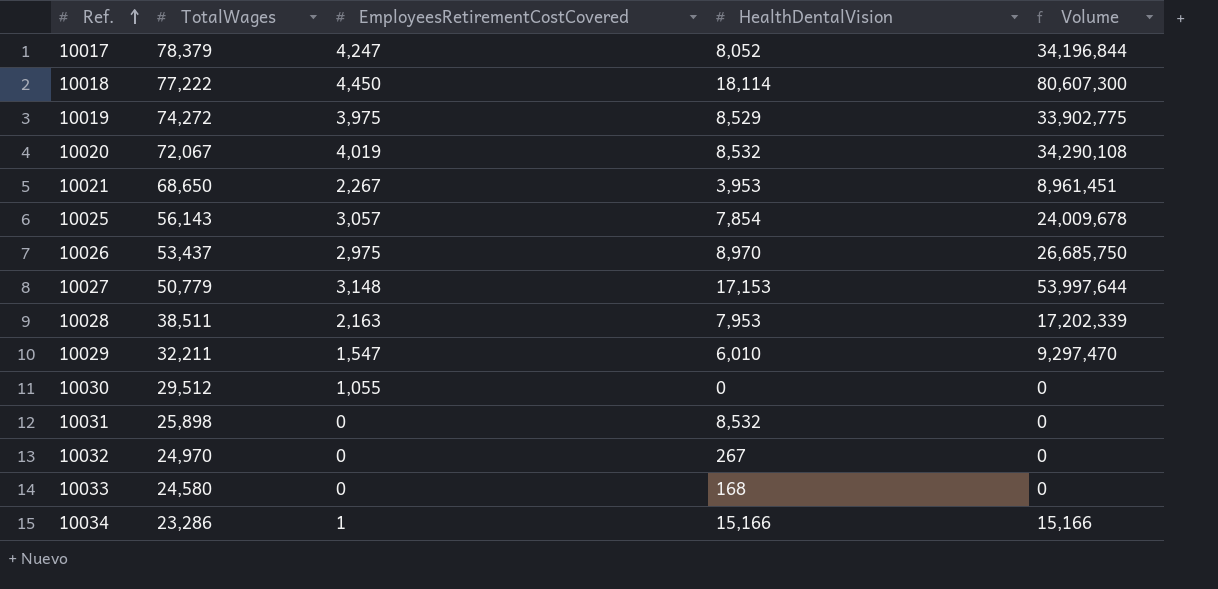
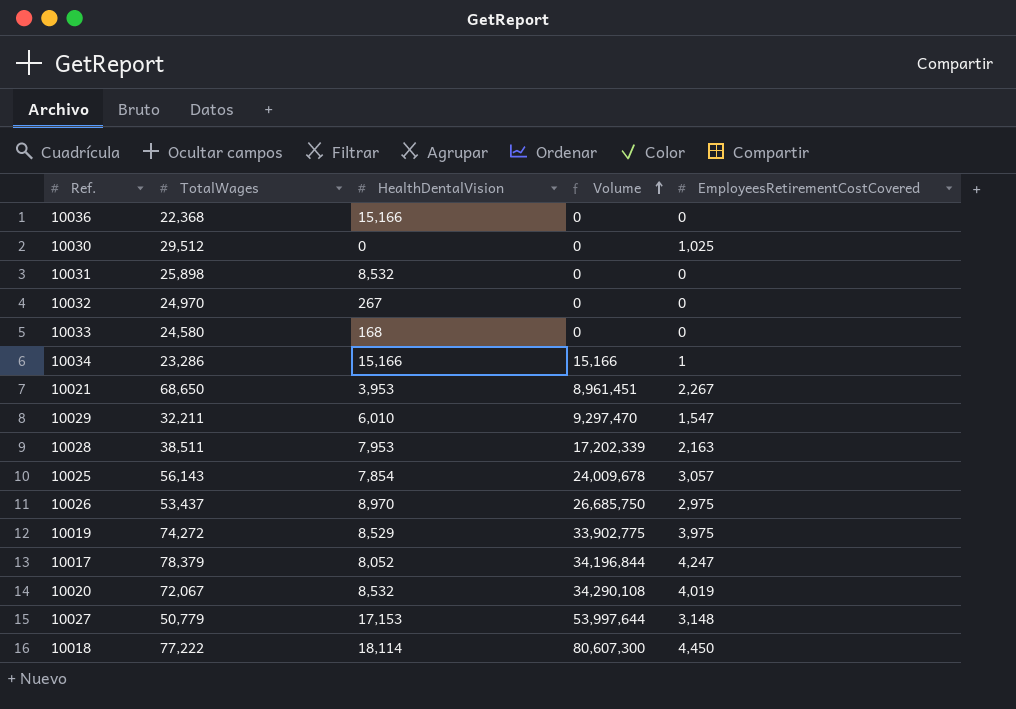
row order: Ref. ascending -> Volume ascending
column EmployeesRetirementCostCovered | position: 3 -> 5
row 10036: none -> 22,368 | 15,166 | 0 | 0
10030 | EmployeesRetirementCostCovered: 1,055 -> 1,025

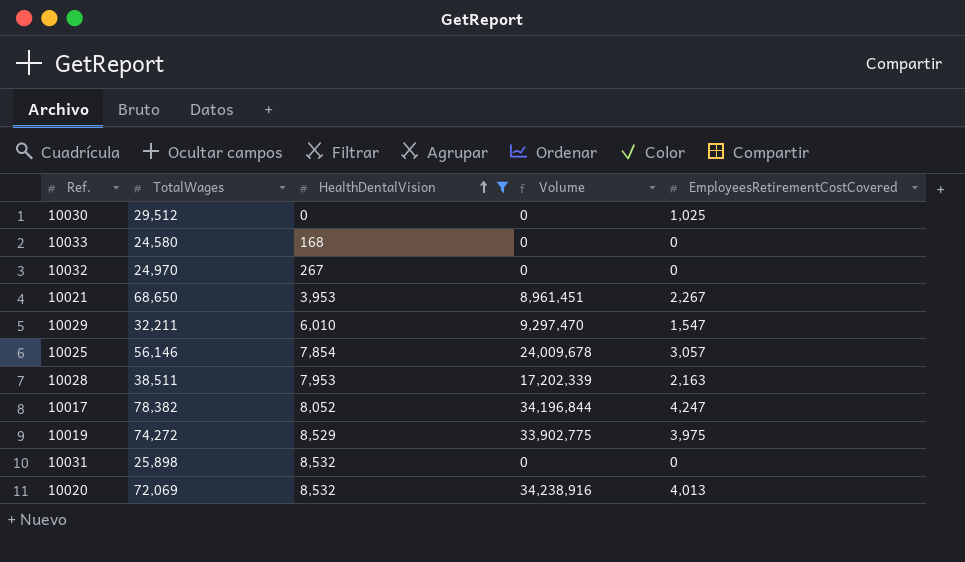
filter: none -> HealthDentalVision <= 8,532
row order: Volume ascending -> HealthDentalVision ascending
10025 | TotalWages: 56,143 -> 56,146
10017 | TotalWages: 78,379 -> 78,382
10020 | TotalWages: 72,067 -> 72,069
10020 | Volume: 34,290,108 -> 34,238,916
10020 | EmployeesRetirementCostCovered: 4,019 -> 4,013

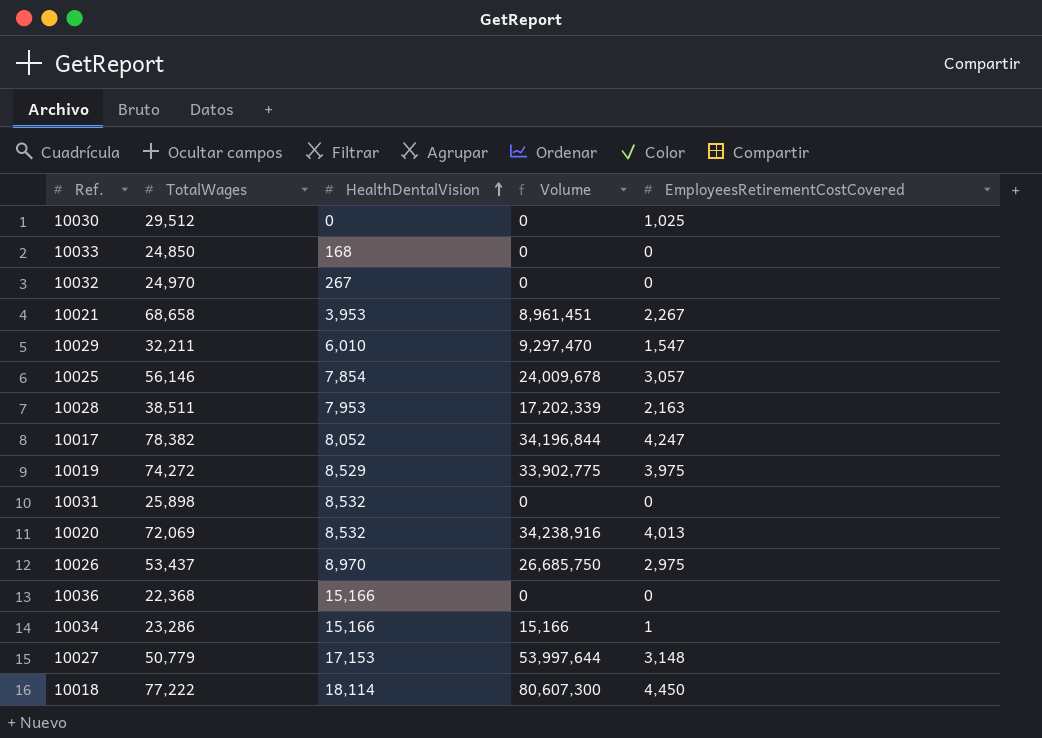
filter: HealthDentalVision <= 8,532 -> none
10033 | TotalWages: 24,580 -> 24,850
10021 | TotalWages: 68,650 -> 68,658

